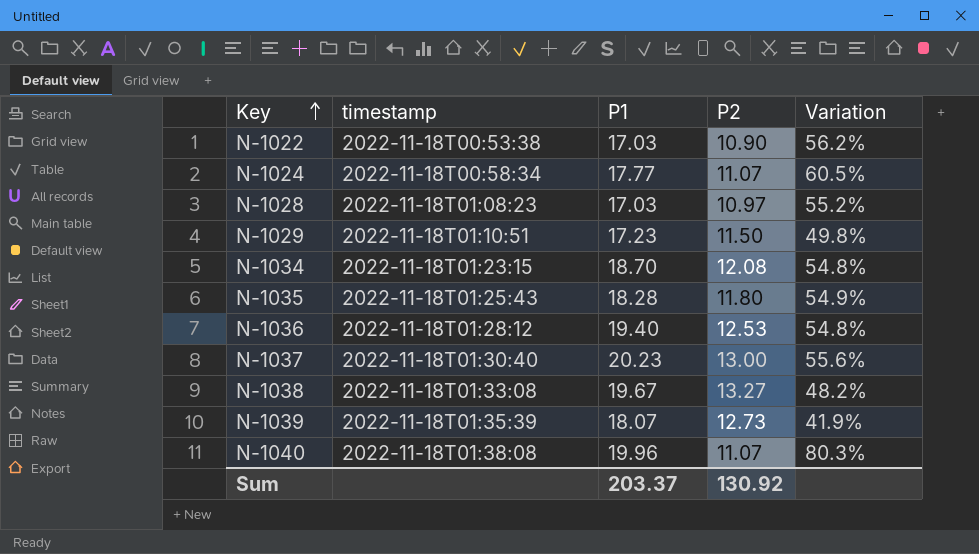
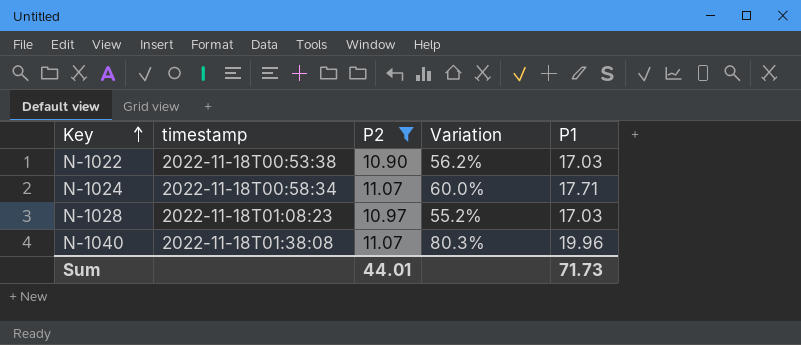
filter: none -> P2 <= 11.07
column P1 | position: 3 -> 5
N-1024 | Variation: 60.5% -> 60.0%
N-1024 | P1: 17.77 -> 17.71
Sum | P2: 130.92 -> 44.01
Sum | P1: 203.37 -> 71.73

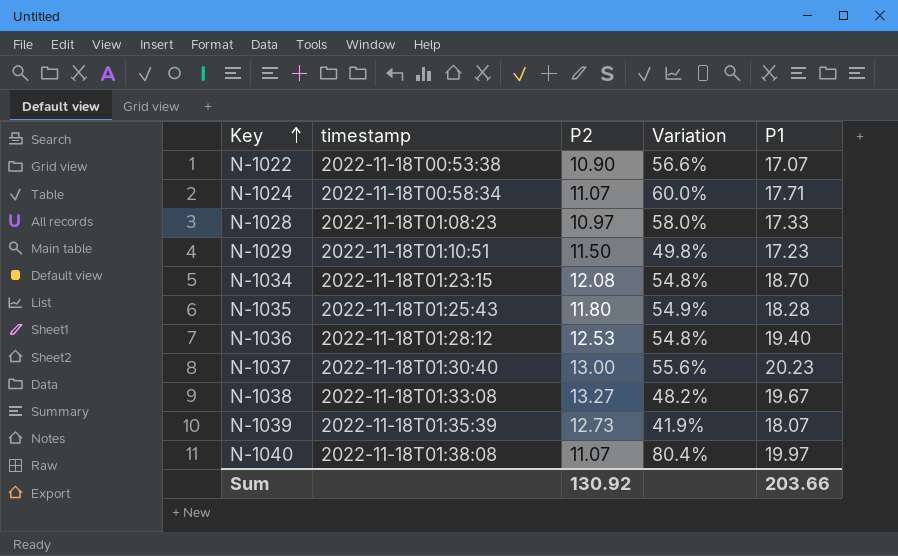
filter: P2 <= 11.07 -> none
N-1022 | Variation: 56.2% -> 56.6%
N-1022 | P1: 17.03 -> 17.07
N-1028 | Variation: 55.2% -> 58.0%
N-1028 | P1: 17.03 -> 17.33
N-1040 | Variation: 80.3% -> 80.4%
N-1040 | P1: 19.96 -> 19.97
Sum | P2: 44.01 -> 130.92
Sum | P1: 71.73 -> 203.66

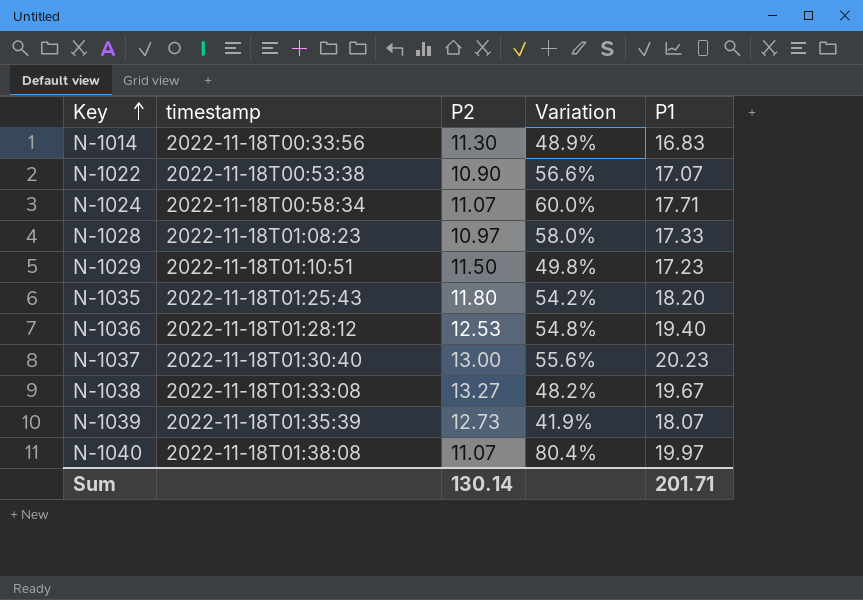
row N-1034: 2022-11-18T01:23:15 | 12.08 | 54.8% | 18.70 -> none
row N-1014: none -> 2022-11-18T00:33:56 | 11.30 | 48.9% | 16.83
N-1035 | Variation: 54.9% -> 54.2%
N-1035 | P1: 18.28 -> 18.20
Sum | P2: 130.92 -> 130.14
Sum | P1: 203.66 -> 201.71

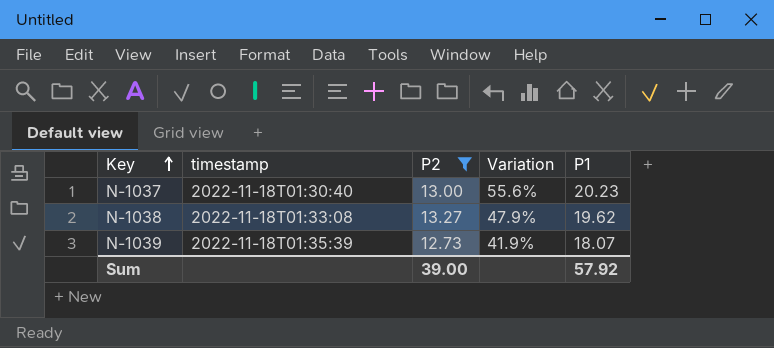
filter: none -> P2 >= 12.73
N-1038 | Variation: 48.2% -> 47.9%
N-1038 | P1: 19.67 -> 19.62
Sum | P2: 130.14 -> 39.00
Sum | P1: 201.71 -> 57.92

